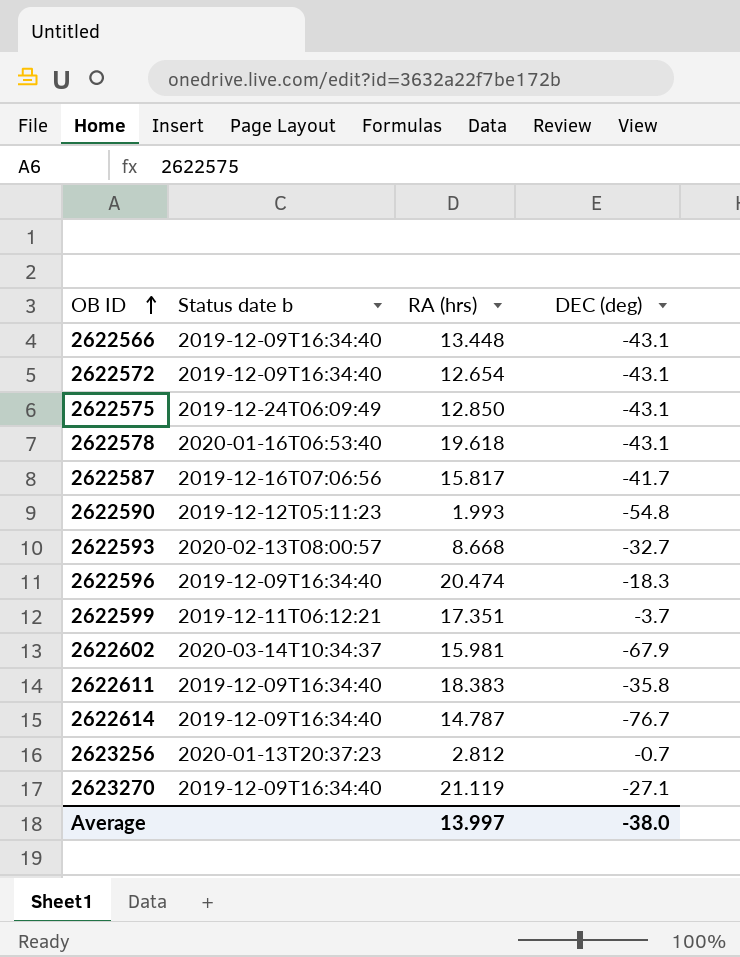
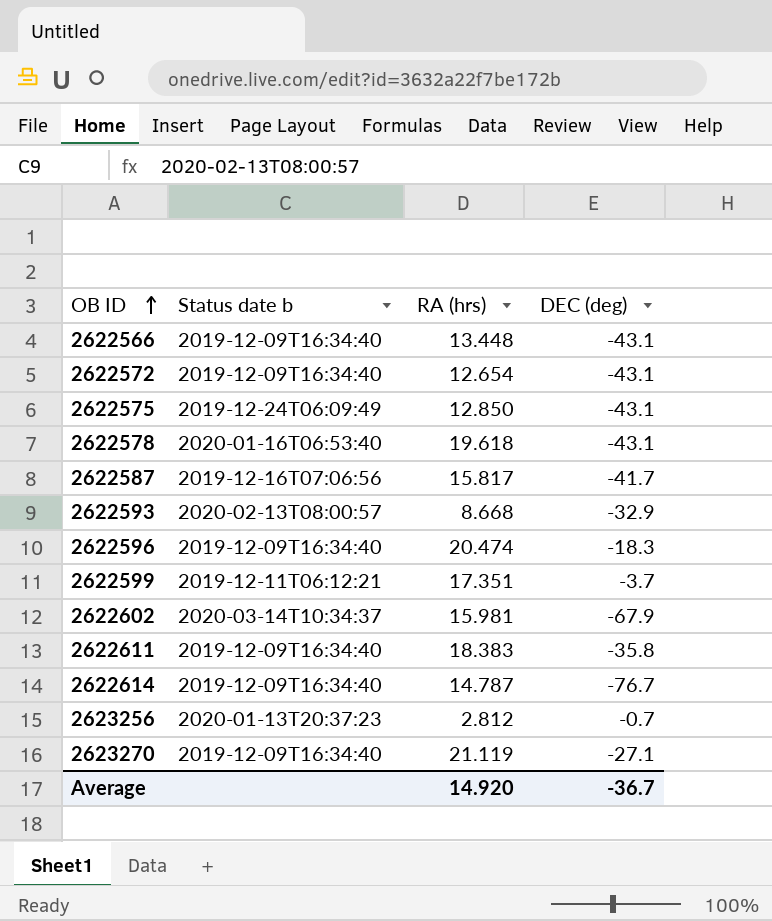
row 2622590: 2019-12-12T05:11:23 | 1.993 | -54.8 -> none
2622593 | DEC (deg): -32.7 -> -32.9
Average | RA (hrs): 13.997 -> 14.920
Average | DEC (deg): -38.0 -> -36.7

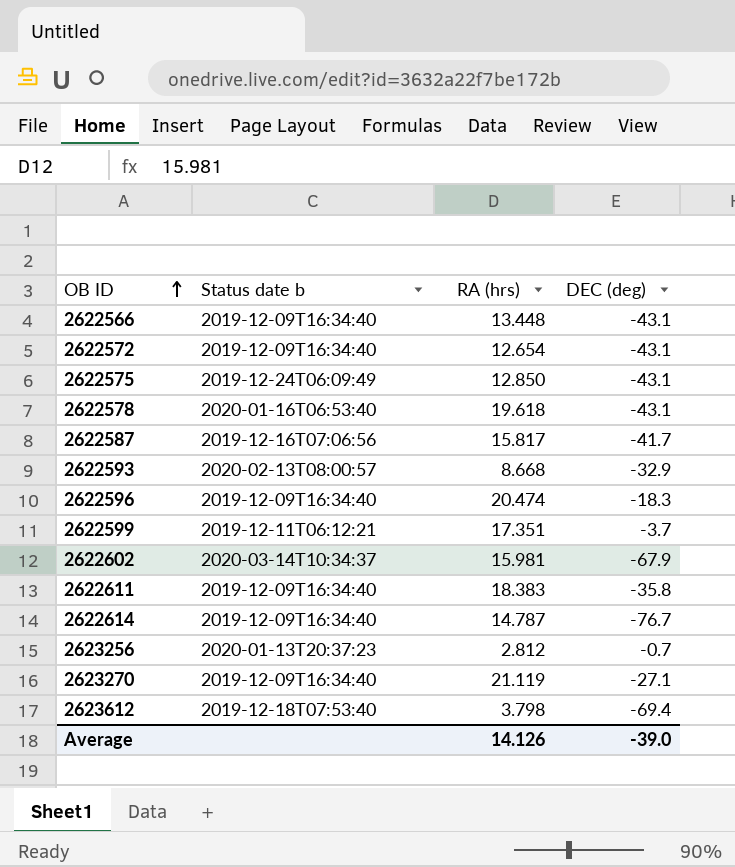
row 2623612: none -> 2019-12-18T07:53:40 | 3.798 | -69.4
Average | RA (hrs): 14.920 -> 14.126
Average | DEC (deg): -36.7 -> -39.0

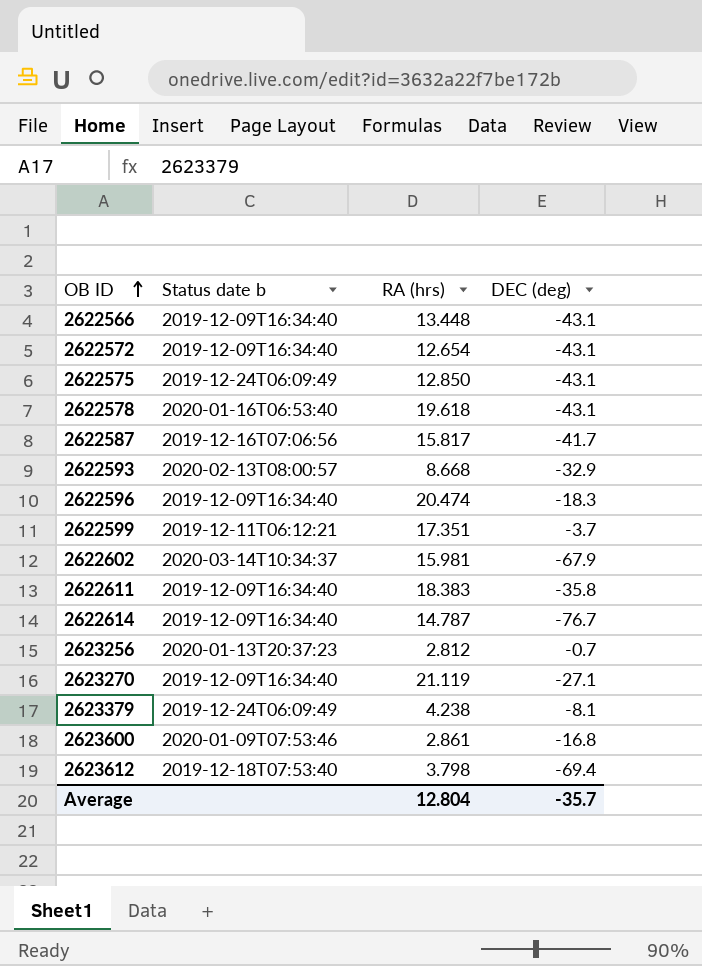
row 2623379: none -> 2019-12-24T06:09:49 | 4.238 | -8.1
row 2623600: none -> 2020-01-09T07:53:46 | 2.861 | -16.8
Average | RA (hrs): 14.126 -> 12.804
Average | DEC (deg): -39.0 -> -35.7

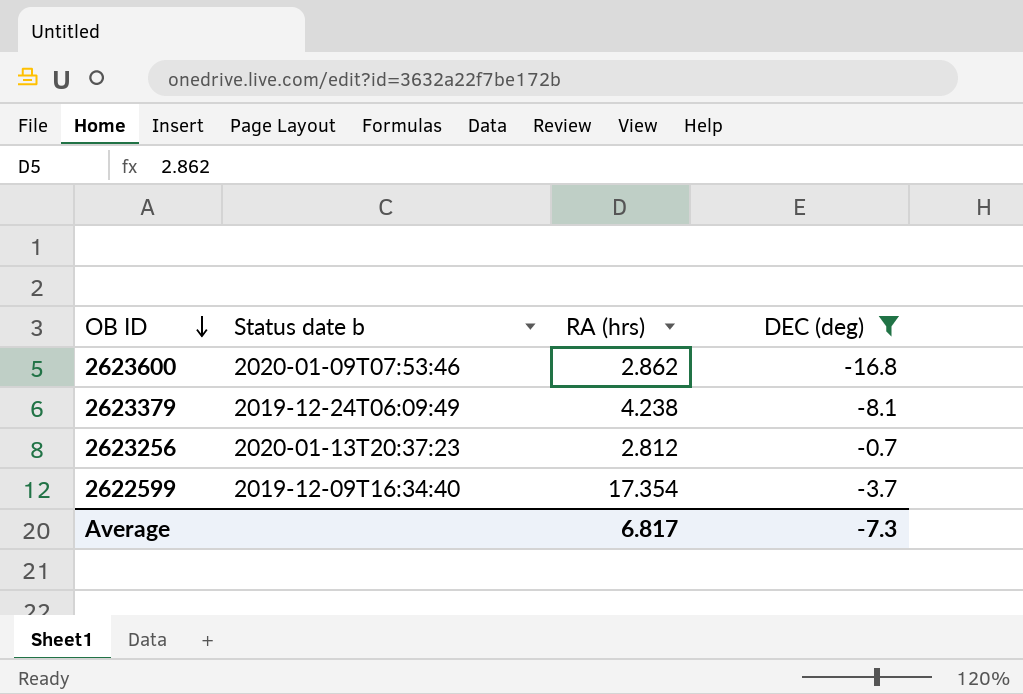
filter: none -> DEC (deg) >= -16.8
row order: OB ID ascending -> OB ID descending
2623600 | RA (hrs): 2.861 -> 2.862
2622599 | Status date b: 2019-12-11T06:12:21 -> 2019-12-09T16:34:40
2622599 | RA (hrs): 17.351 -> 17.354
Average | RA (hrs): 12.804 -> 6.817
Average | DEC (deg): -35.7 -> -7.3

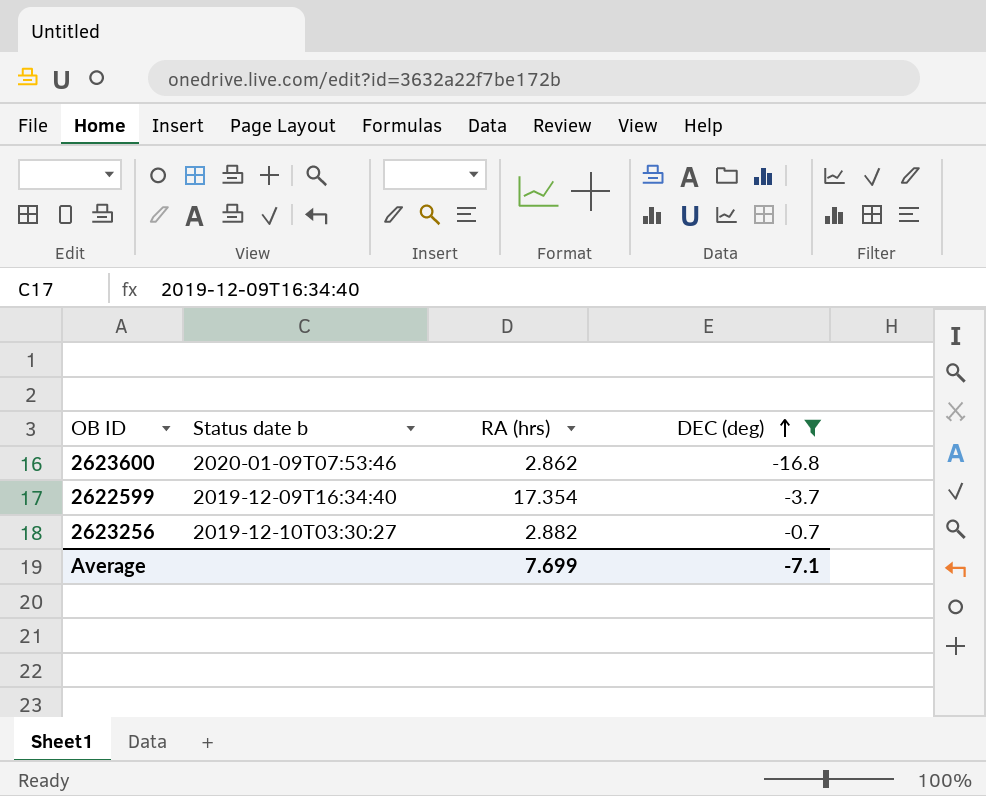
row order: OB ID descending -> DEC (deg) ascending
row 2623379: 2019-12-24T06:09:49 | 4.238 | -8.1 -> none
2623256 | Status date b: 2020-01-13T20:37:23 -> 2019-12-10T03:30:27
2623256 | RA (hrs): 2.812 -> 2.882
Average | RA (hrs): 6.817 -> 7.699
Average | DEC (deg): -7.3 -> -7.1

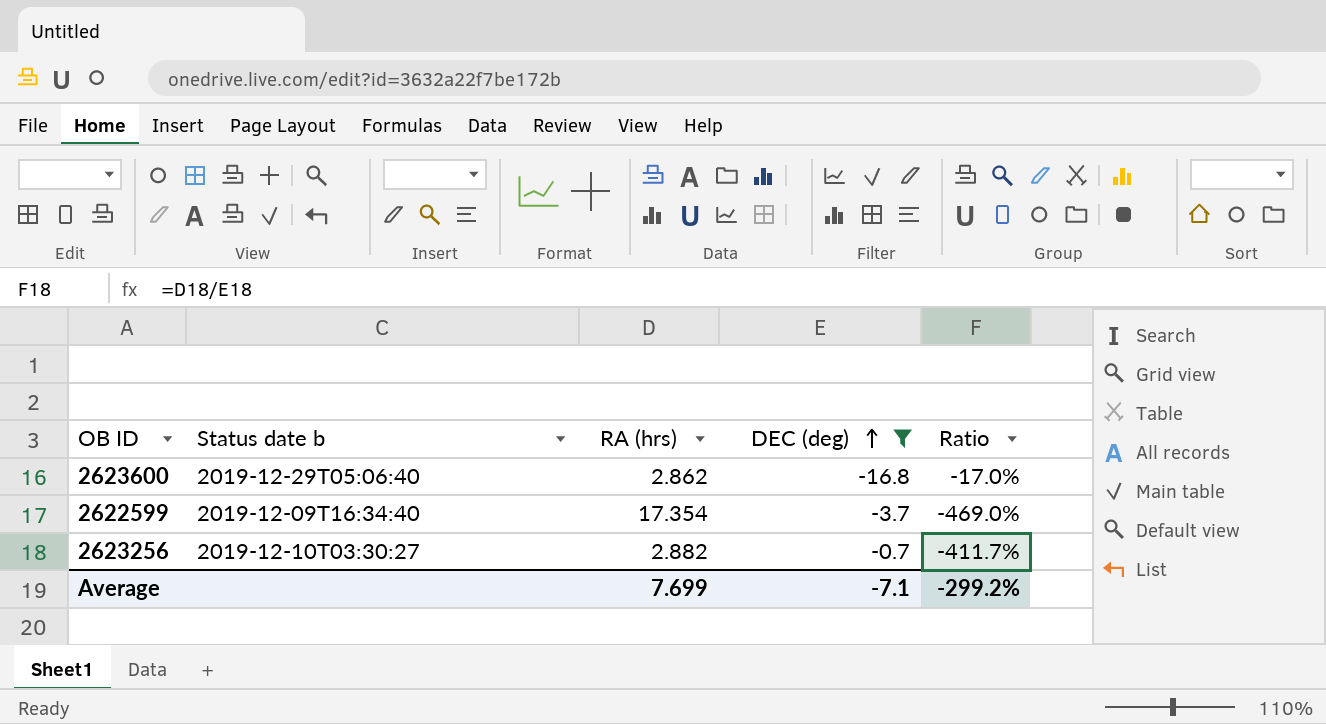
column Ratio | formula: none -> [RA (hrs)] / [DEC (deg)]
2623600 | Status date b: 2020-01-09T07:53:46 -> 2019-12-29T05:06:40

